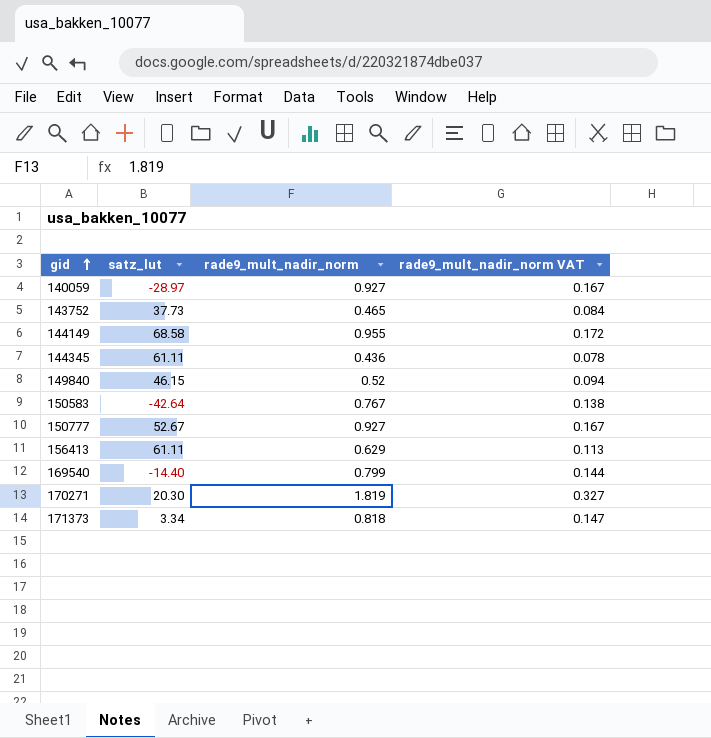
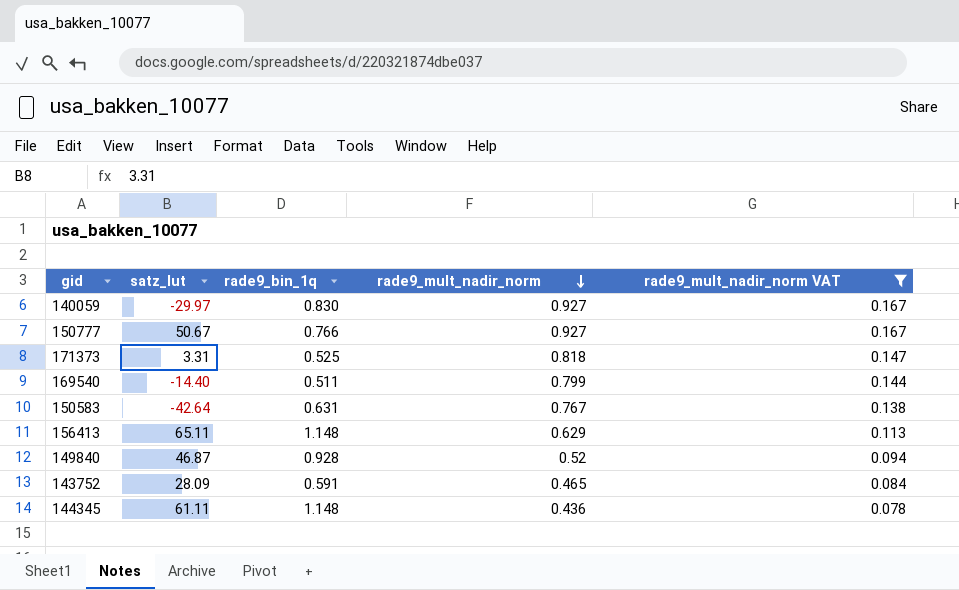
filter: none -> rade9_mult_nadir_norm VAT <= 0.167
row order: gid ascending -> rade9_mult_nadir_norm descending
column rade9_bin_1q | position: none -> 3
140059 | satz_lut: -28.97 -> -29.97
150777 | satz_lut: 52.67 -> 50.67
171373 | satz_lut: 3.34 -> 3.31
156413 | satz_lut: 61.11 -> 65.11
149840 | satz_lut: 46.15 -> 46.87
143752 | satz_lut: 37.73 -> 28.09

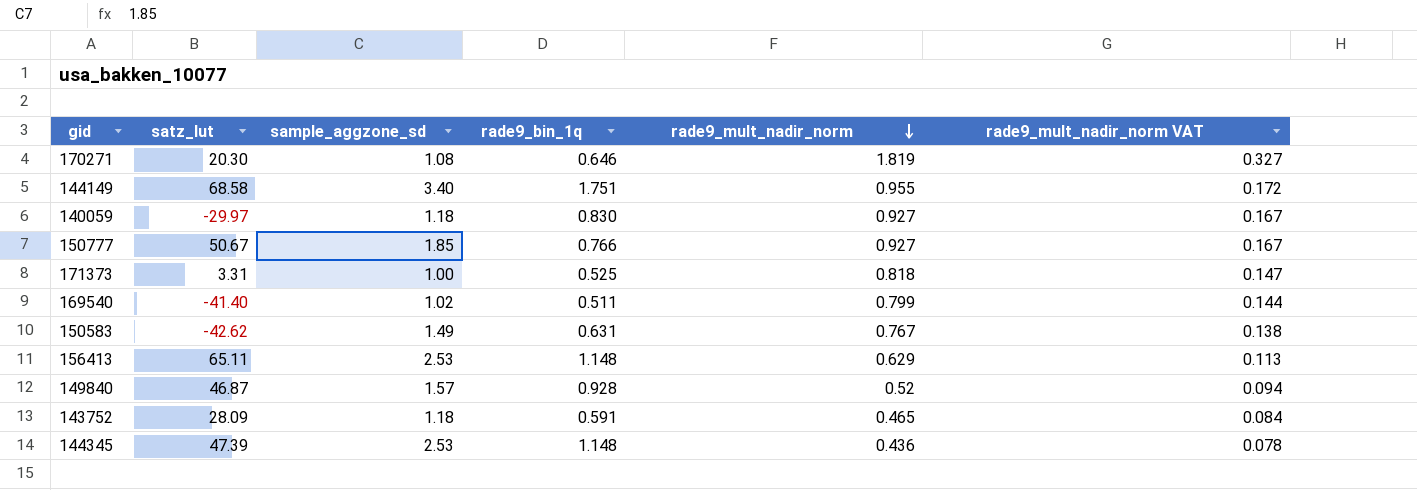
filter: rade9_mult_nadir_norm VAT <= 0.167 -> none
column sample_aggzone_sd | position: none -> 3
169540 | satz_lut: -14.40 -> -41.40
150583 | satz_lut: -42.64 -> -42.62
144345 | satz_lut: 61.11 -> 47.39

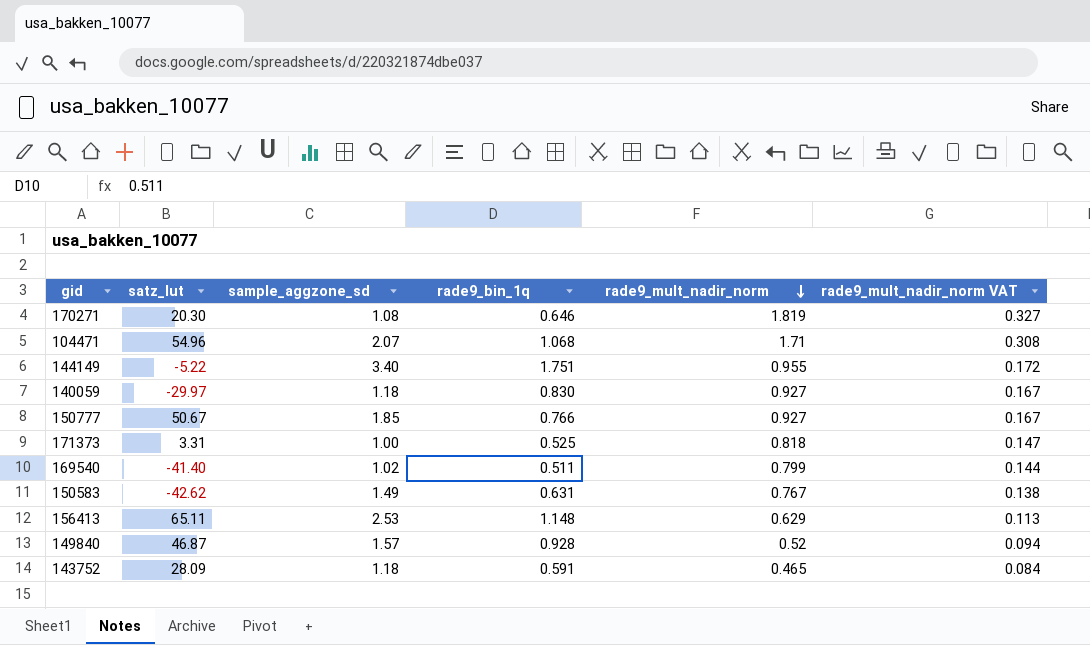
row 144345: 47.39 | 2.53 | 1.148 | 0.436 | 0.078 -> none
row 104471: none -> 54.96 | 2.07 | 1.068 | 1.71 | 0.308
144149 | satz_lut: 68.58 -> -5.22

